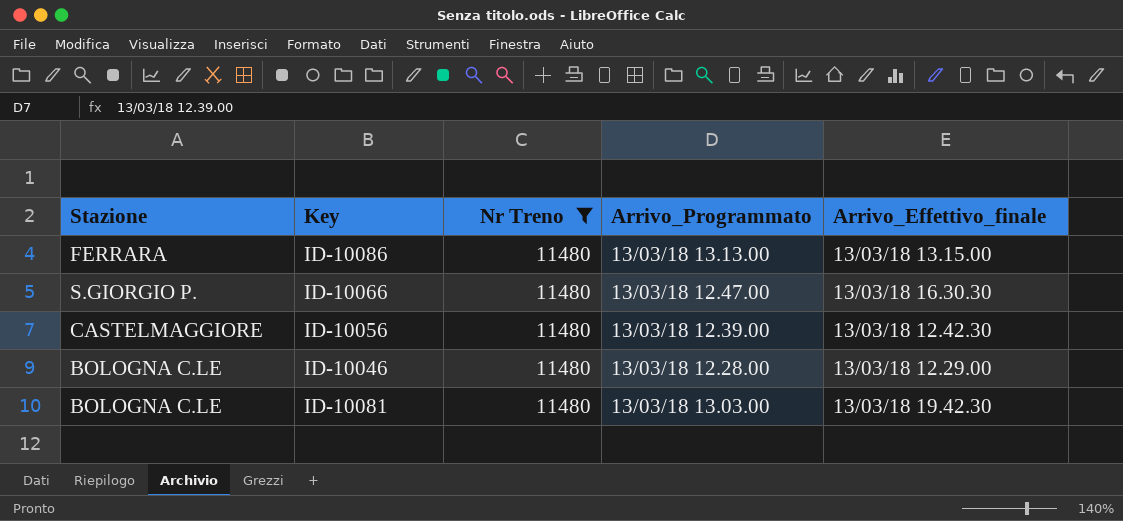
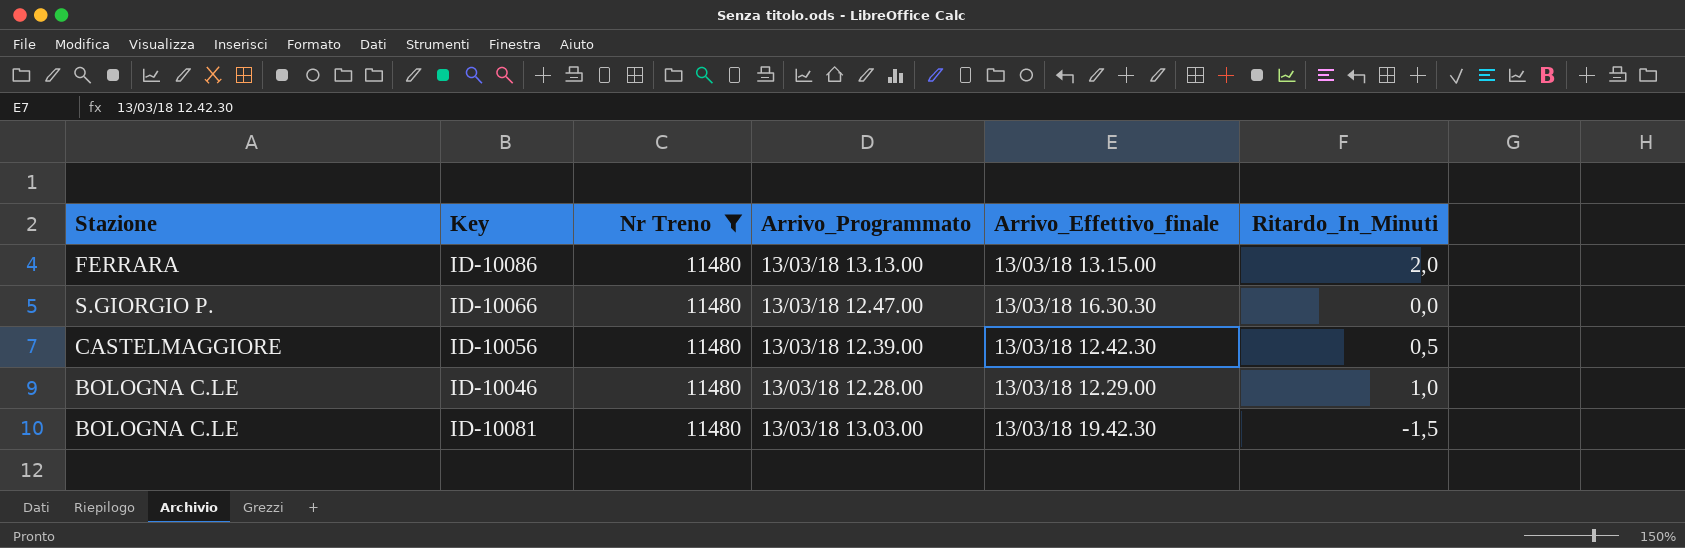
column Ritardo_In_Minuti | position: none -> 6

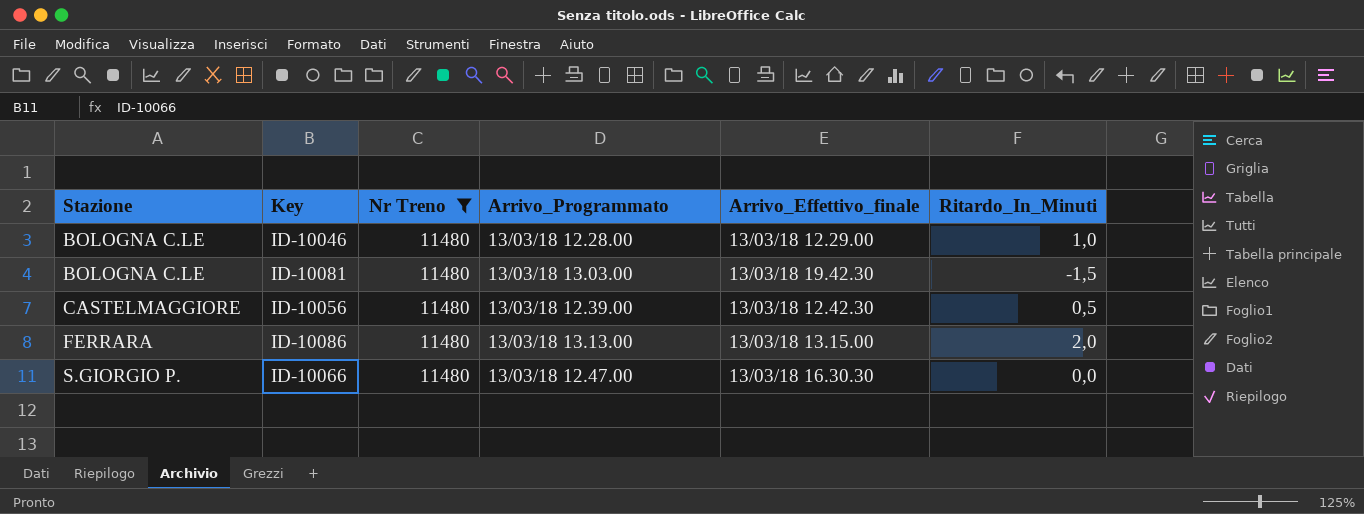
row order: none -> Stazione ascending

